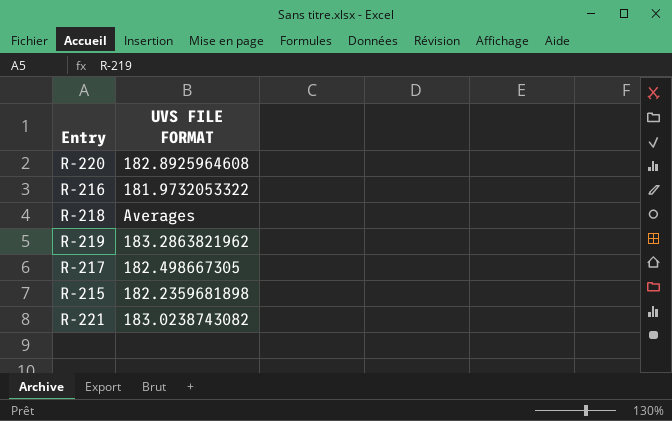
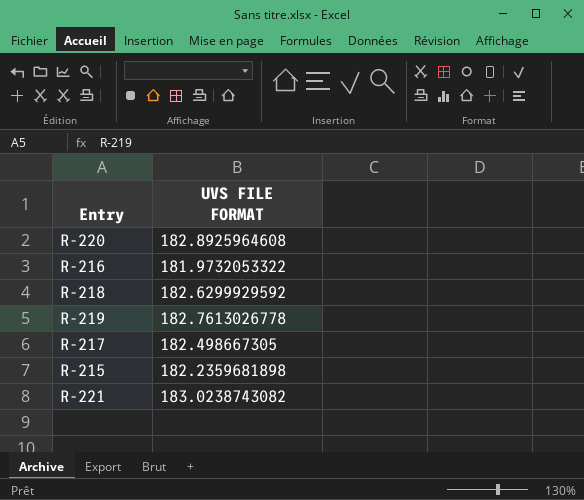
R-218 | UVS FILE FORMAT: Averages -> 182.6299929592
R-219 | UVS FILE FORMAT: 183.2863821962 -> 182.7613026778

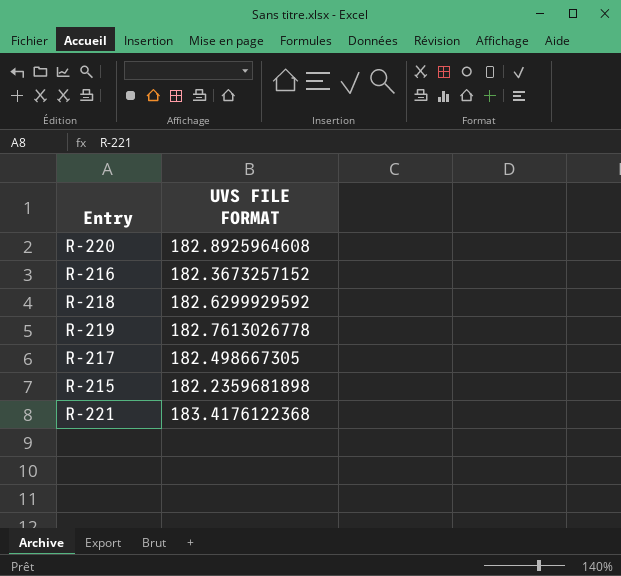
R-216 | UVS FILE FORMAT: 181.9732053322 -> 182.3673257152
R-221 | UVS FILE FORMAT: 183.0238743082 -> 183.4176122368

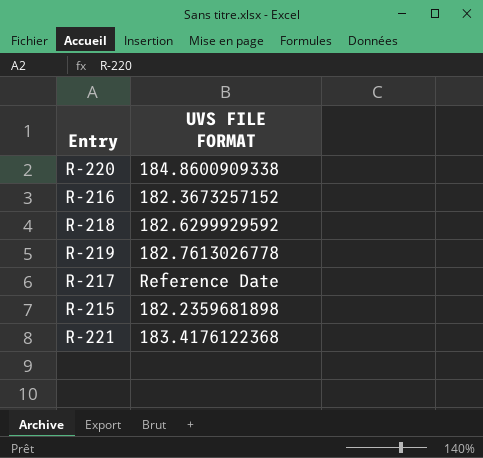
R-220 | UVS FILE FORMAT: 182.8925964608 -> 184.8600909338
R-217 | UVS FILE FORMAT: 182.498667305 -> Reference Date

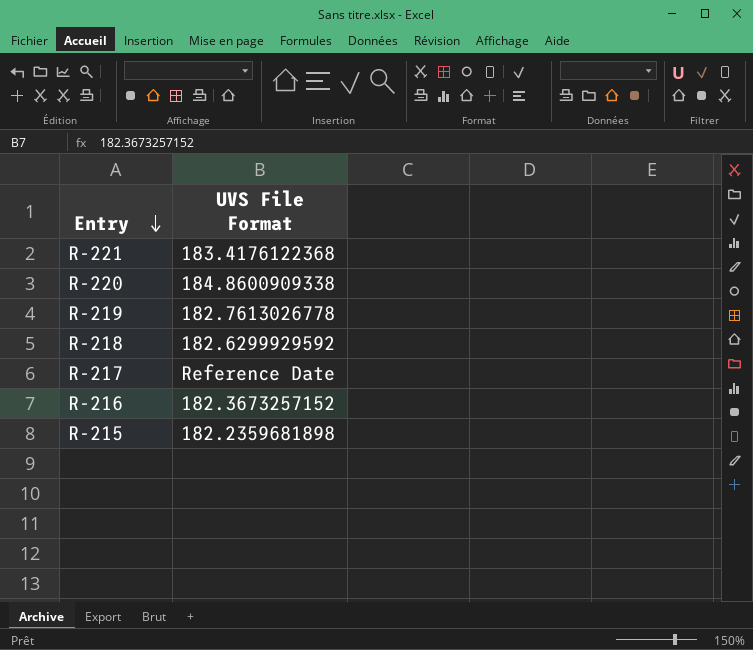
row order: none -> Entry descending
column name: UVS FILE FORMAT -> UVS File Format

